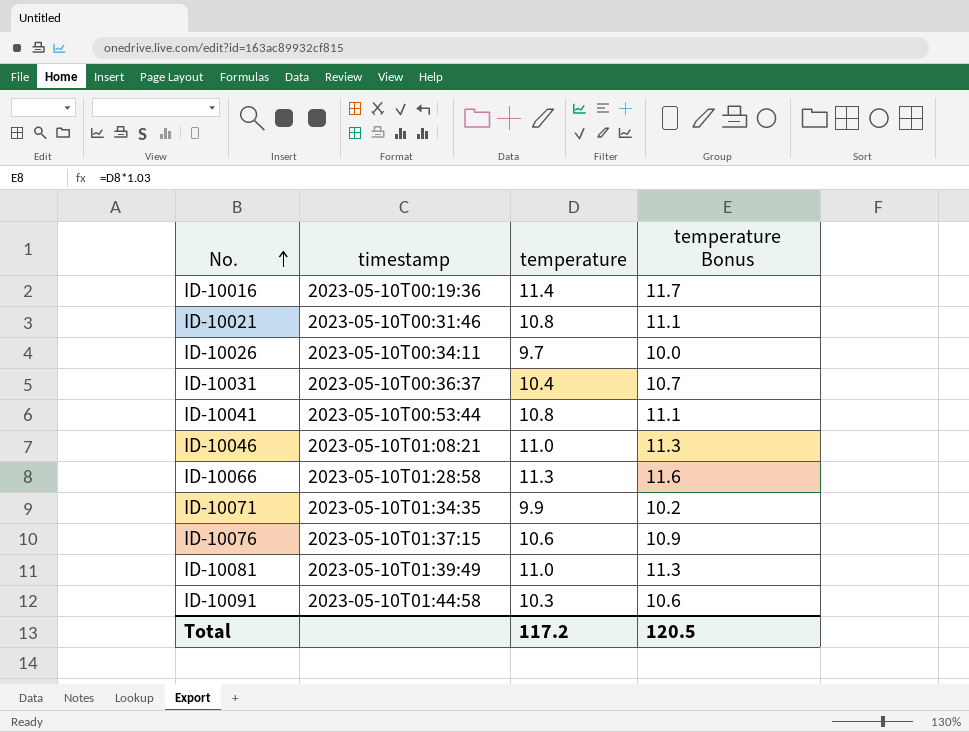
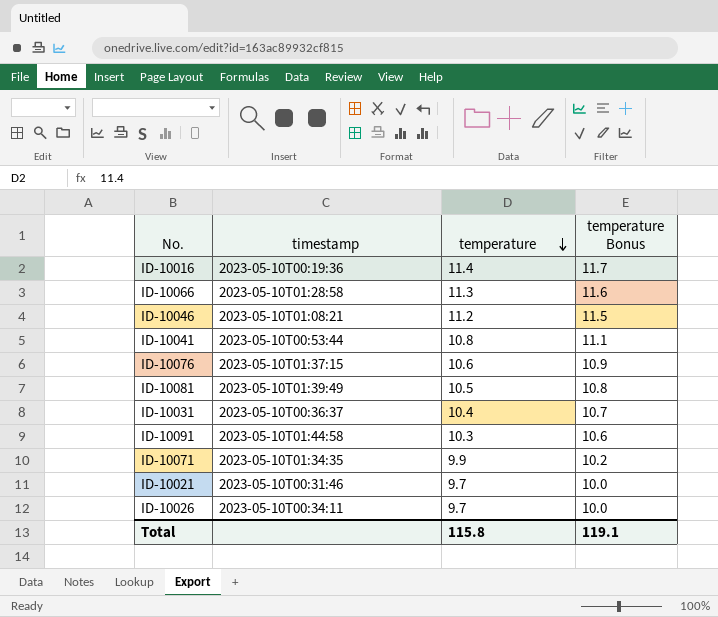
row order: No. ascending -> temperature descending
ID-10046 | temperature: 11.0 -> 11.2
ID-10046 | temperature Bonus: 11.3 -> 11.5
ID-10081 | temperature: 11.0 -> 10.5
ID-10081 | temperature Bonus: 11.3 -> 10.8
ID-10021 | temperature: 10.8 -> 9.7
ID-10021 | temperature Bonus: 11.1 -> 10.0
Total | temperature: 117.2 -> 115.8
Total | temperature Bonus: 120.5 -> 119.1

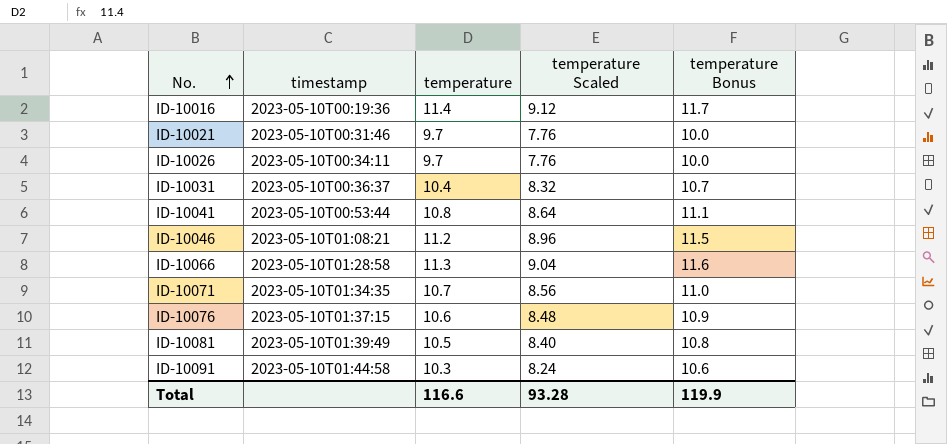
row order: temperature descending -> No. ascending
column temperature Scaled | formula: none -> [temperature] * 0.8
ID-10071 | temperature: 9.9 -> 10.7
ID-10071 | temperature Bonus: 10.2 -> 11.0
Total | temperature: 115.8 -> 116.6
Total | temperature Bonus: 119.1 -> 119.9

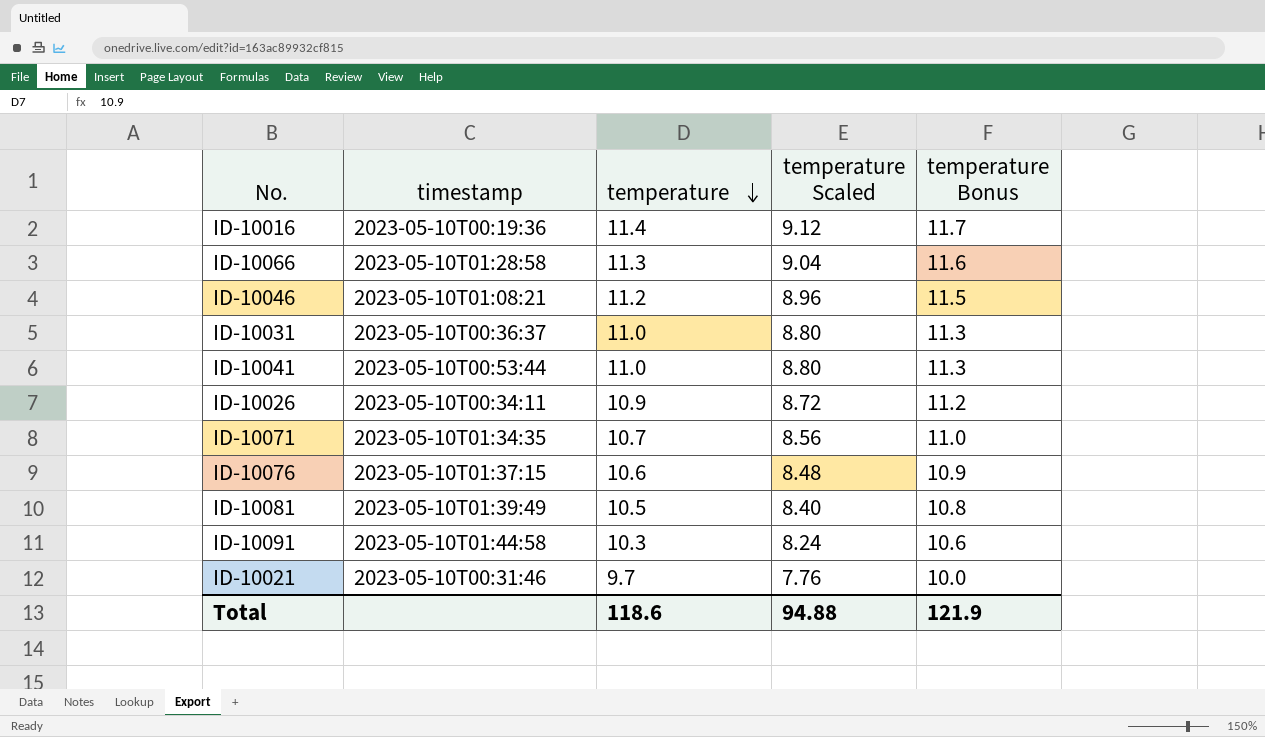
row order: No. ascending -> temperature descending
ID-10031 | temperature: 10.4 -> 11.0
ID-10031 | temperature Scaled: 8.32 -> 8.80
ID-10031 | temperature Bonus: 10.7 -> 11.3
ID-10041 | temperature: 10.8 -> 11.0
ID-10041 | temperature Scaled: 8.64 -> 8.80
ID-10041 | temperature Bonus: 11.1 -> 11.3
ID-10026 | temperature: 9.7 -> 10.9
ID-10026 | temperature Scaled: 7.76 -> 8.72
ID-10026 | temperature Bonus: 10.0 -> 11.2
Total | temperature: 116.6 -> 118.6
Total | temperature Scaled: 93.28 -> 94.88
Total | temperature Bonus: 119.9 -> 121.9

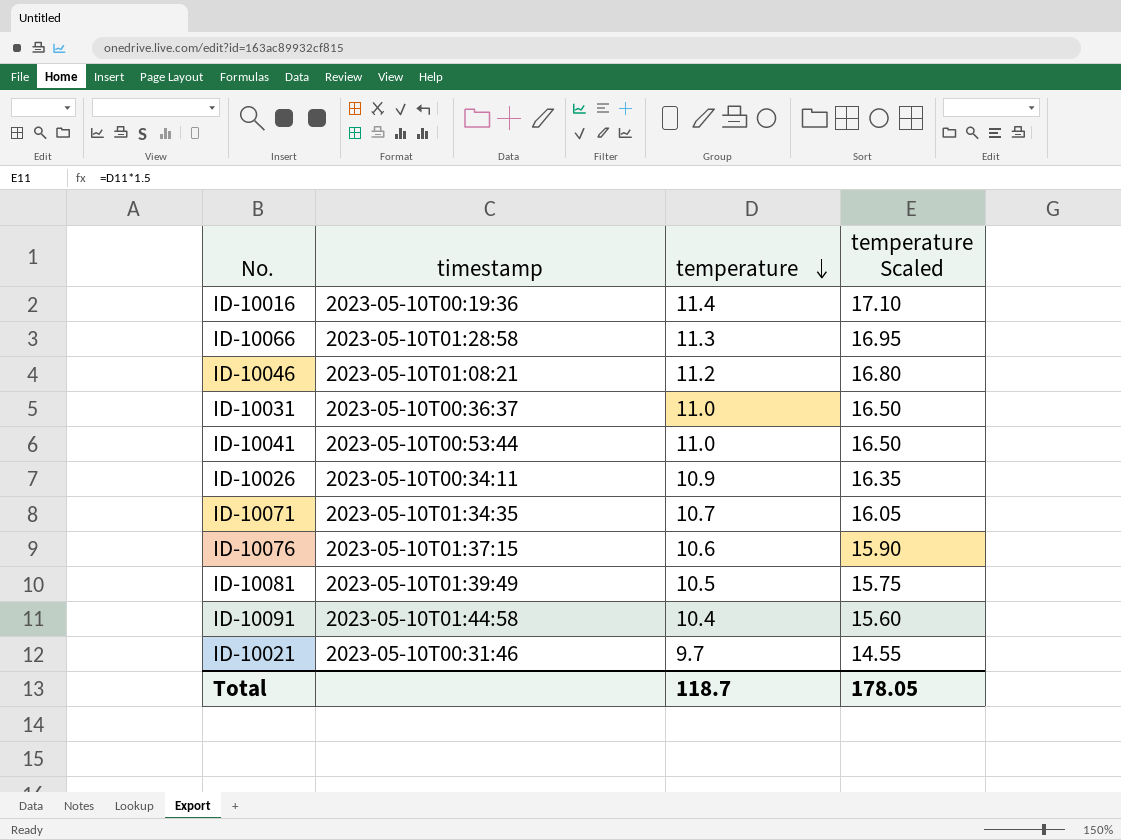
column temperature Bonus | formula: [temperature] * 1.03 -> none
column temperature Scaled | formula: [temperature] * 0.8 -> [temperature] * 1.5
ID-10091 | temperature: 10.3 -> 10.4
Total | temperature: 118.6 -> 118.7
Total | temperature Scaled: 94.88 -> 178.05

